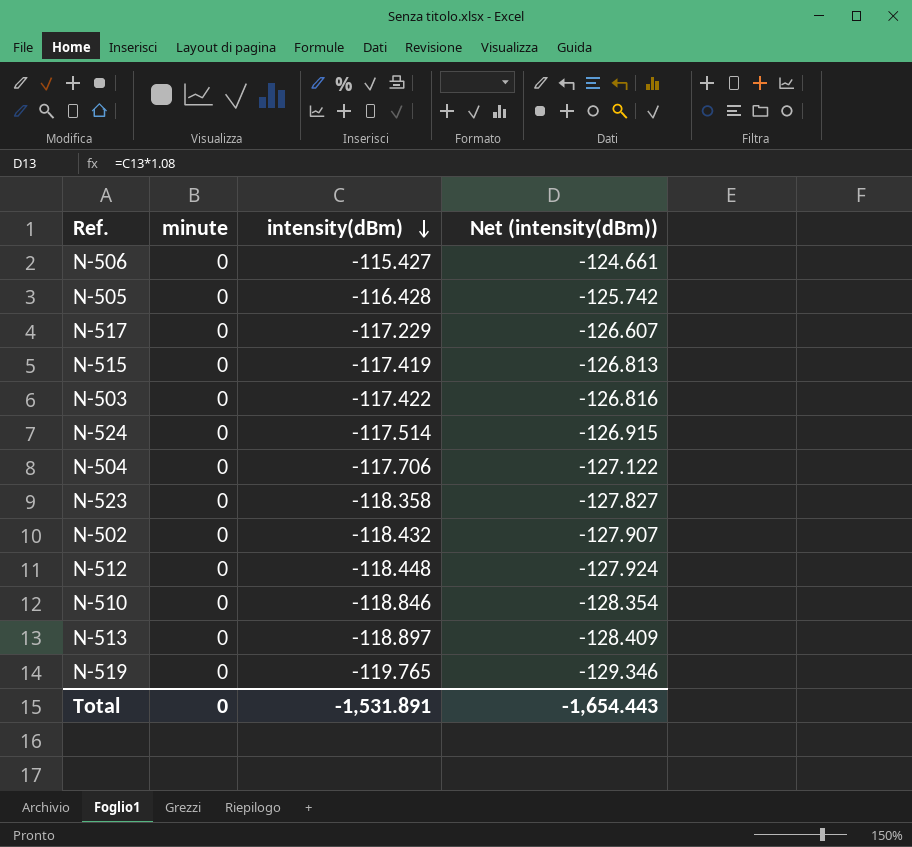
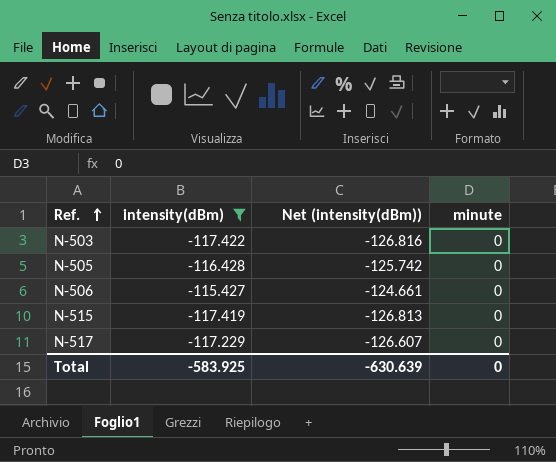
filter: none -> intensity(dBm) >= -117.422
row order: intensity(dBm) descending -> Ref. ascending
column minute | position: 2 -> 4
Total | intensity(dBm): -1,531.891 -> -583.925
Total | Net (intensity(dBm)): -1,654.443 -> -630.639

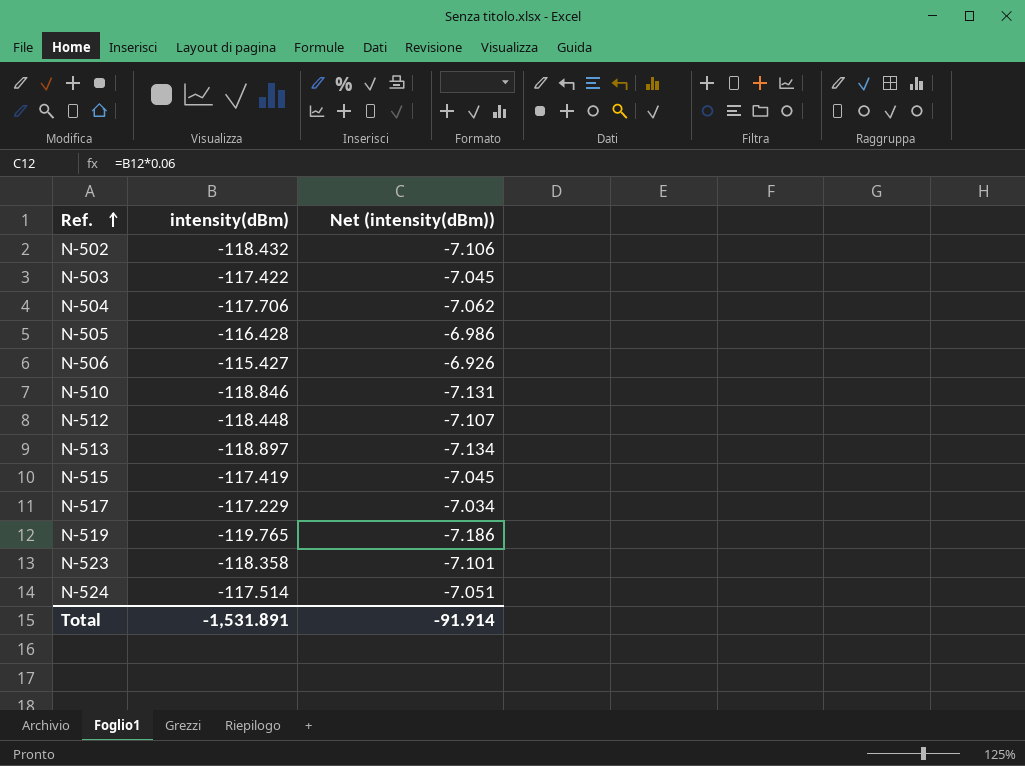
filter: intensity(dBm) >= -117.422 -> none
column minute | position: 4 -> none
column Net (intensity(dBm)) | formula: [intensity(dBm)] * 1.08 -> [intensity(dBm)] * 0.06
Total | intensity(dBm): -583.925 -> -1,531.891
Total | Net (intensity(dBm)): -630.639 -> -91.914

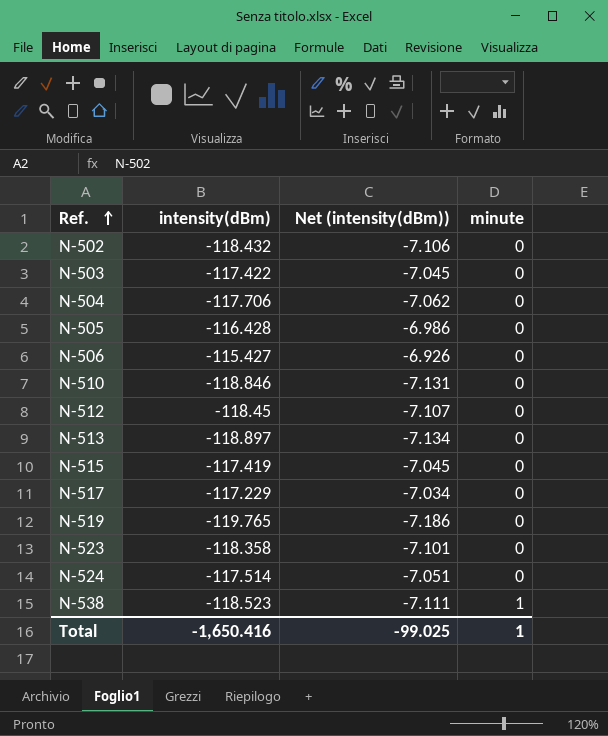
column minute | position: none -> 4
N-512 | intensity(dBm): -118.448 -> -118.45
row N-538: none -> -118.523 | -7.111 | 1
Total | intensity(dBm): -1,531.891 -> -1,650.416
Total | Net (intensity(dBm)): -91.914 -> -99.025

